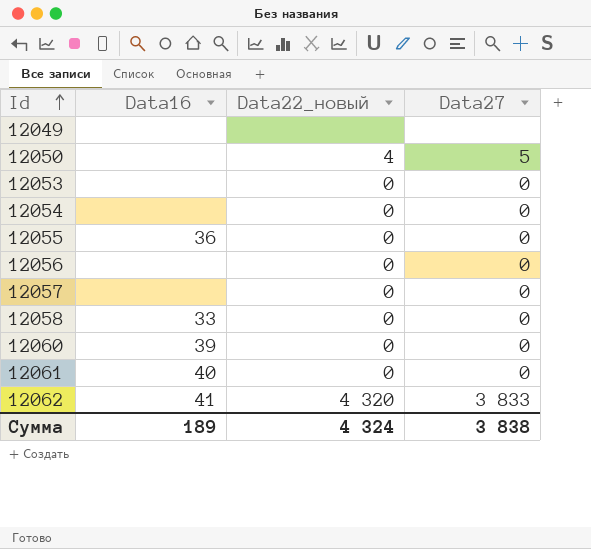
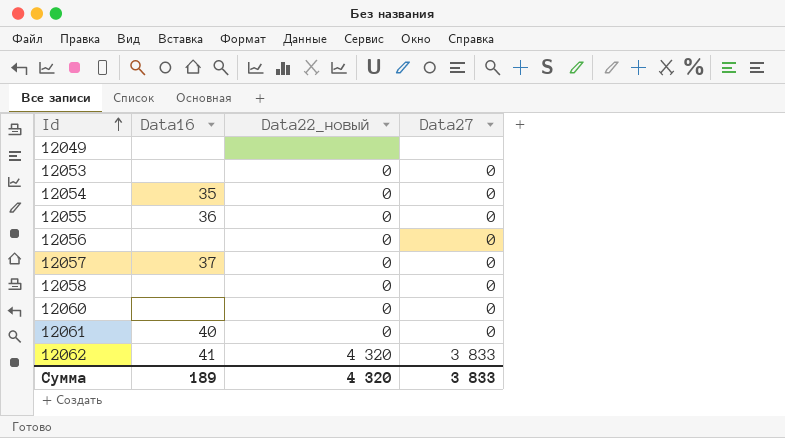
row 12050: none | 4 | 5 -> none
12054 | Data16: none -> 35
12057 | Data16: none -> 37
12058 | Data16: 33 -> none
12060 | Data16: 39 -> none
Сумма | Data22_новый: 4 324 -> 4 320
Сумма | Data27: 3 838 -> 3 833

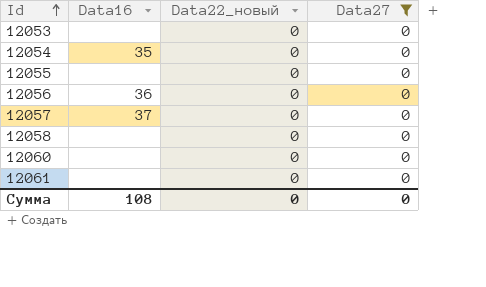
filter: none -> Data27 = 0
12055 | Data16: 36 -> none
12056 | Data16: none -> 36
12061 | Data16: 40 -> none
Сумма | Data16: 189 -> 108
Сумма | Data22_новый: 4 320 -> 0
Сумма | Data27: 3 833 -> 0

